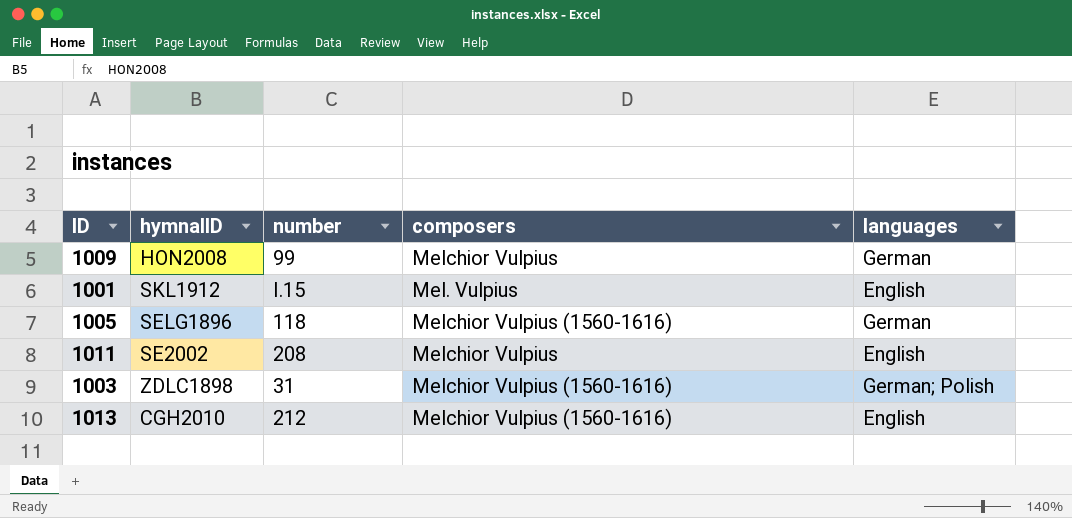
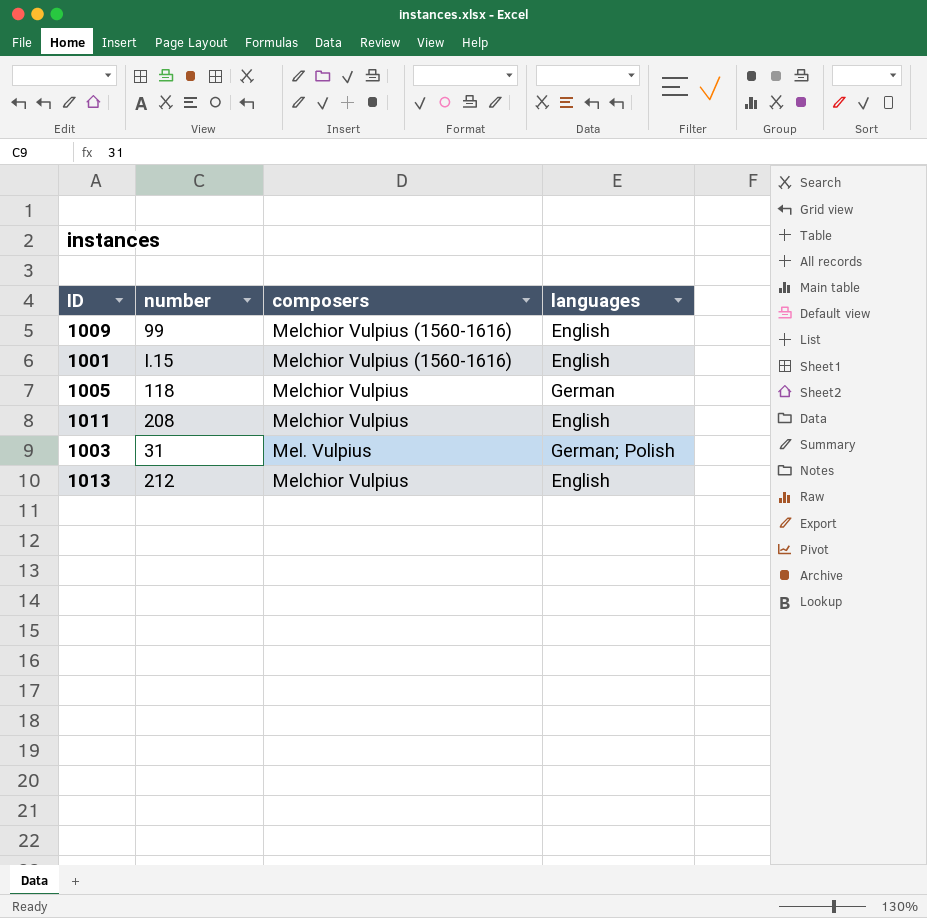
column hymnalID | position: 2 -> none
1009 | composers: Melchior Vulpius -> Melchior Vulpius (1560-1616)
1009 | languages: German -> English
1001 | composers: Mel. Vulpius -> Melchior Vulpius (1560-1616)
1005 | composers: Melchior Vulpius (1560-1616) -> Melchior Vulpius
1003 | composers: Melchior Vulpius (1560-1616) -> Mel. Vulpius
1013 | composers: Melchior Vulpius (1560-1616) -> Melchior Vulpius

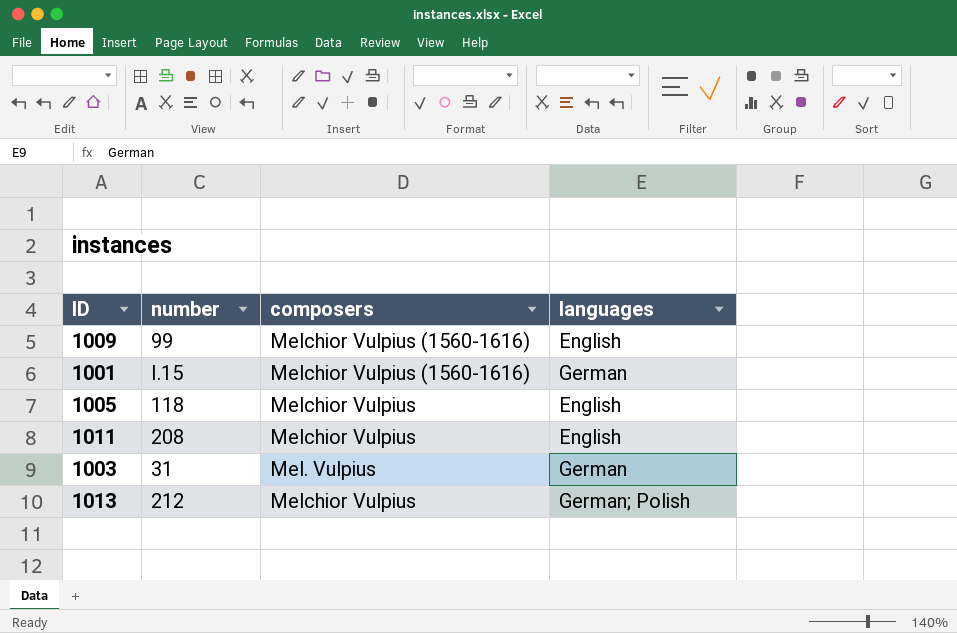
1001 | languages: English -> German
1005 | languages: German -> English
1003 | languages: German; Polish -> German
1013 | languages: English -> German; Polish

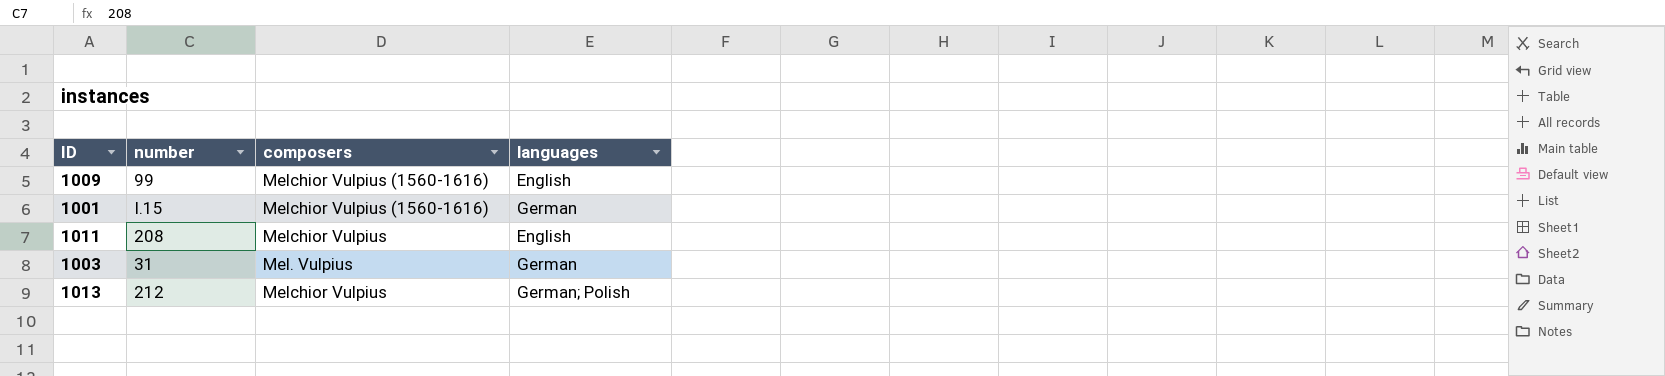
row 1005: 118 | Melchior Vulpius | English -> none

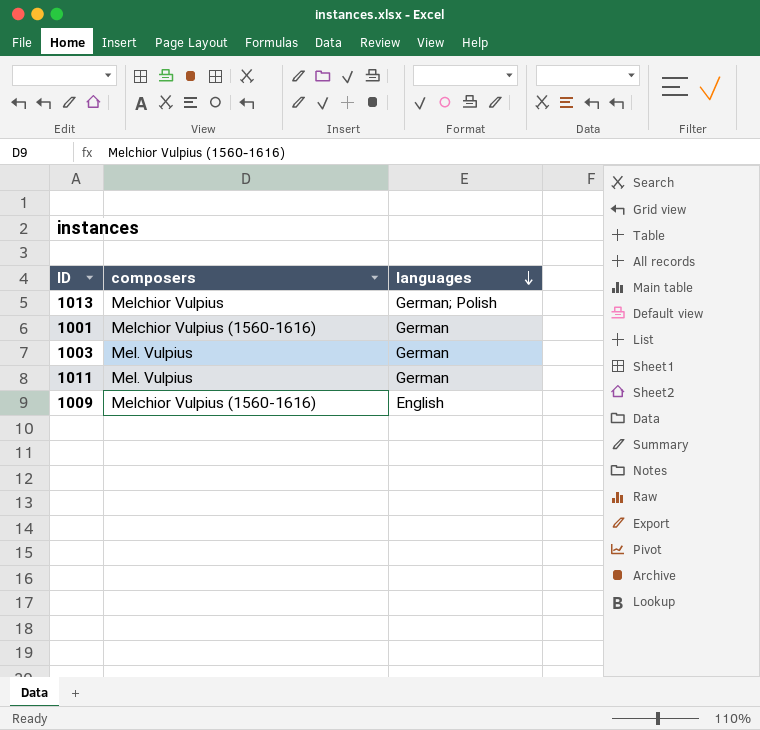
row order: none -> languages descending
column number | position: 2 -> none
1011 | composers: Melchior Vulpius -> Mel. Vulpius
1011 | languages: English -> German

